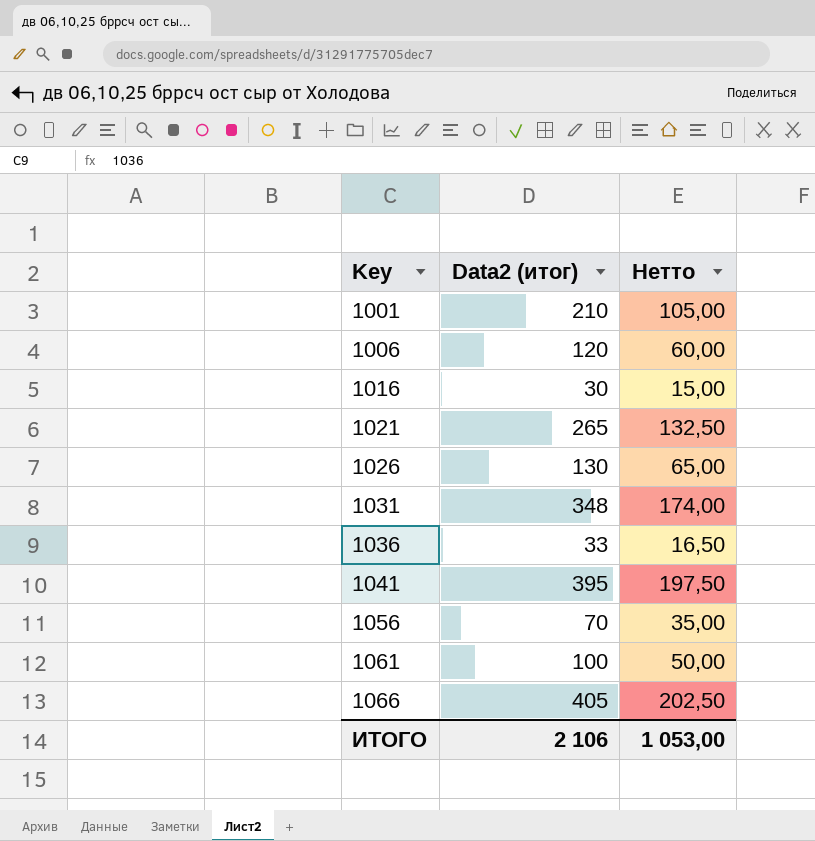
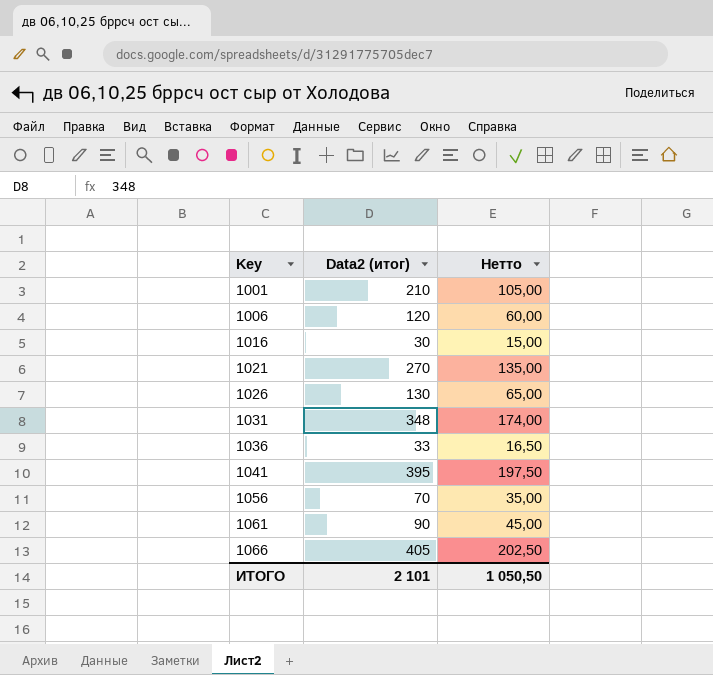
1021 | Data2 (итог): 265 -> 270
1021 | Нетто: 132,50 -> 135,00
1061 | Data2 (итог): 100 -> 90
1061 | Нетто: 50,00 -> 45,00
ИТОГО | Data2 (итог): 2 106 -> 2 101
ИТОГО | Нетто: 1 053,00 -> 1 050,50

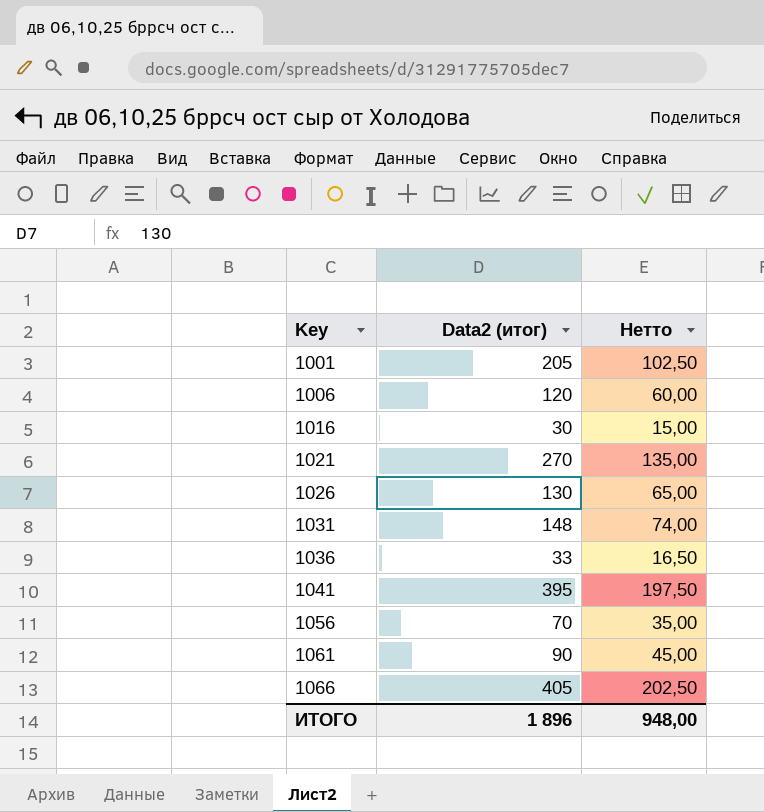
1001 | Data2 (итог): 210 -> 205
1001 | Нетто: 105,00 -> 102,50
1031 | Data2 (итог): 348 -> 148
1031 | Нетто: 174,00 -> 74,00
ИТОГО | Data2 (итог): 2 101 -> 1 896
ИТОГО | Нетто: 1 050,50 -> 948,00

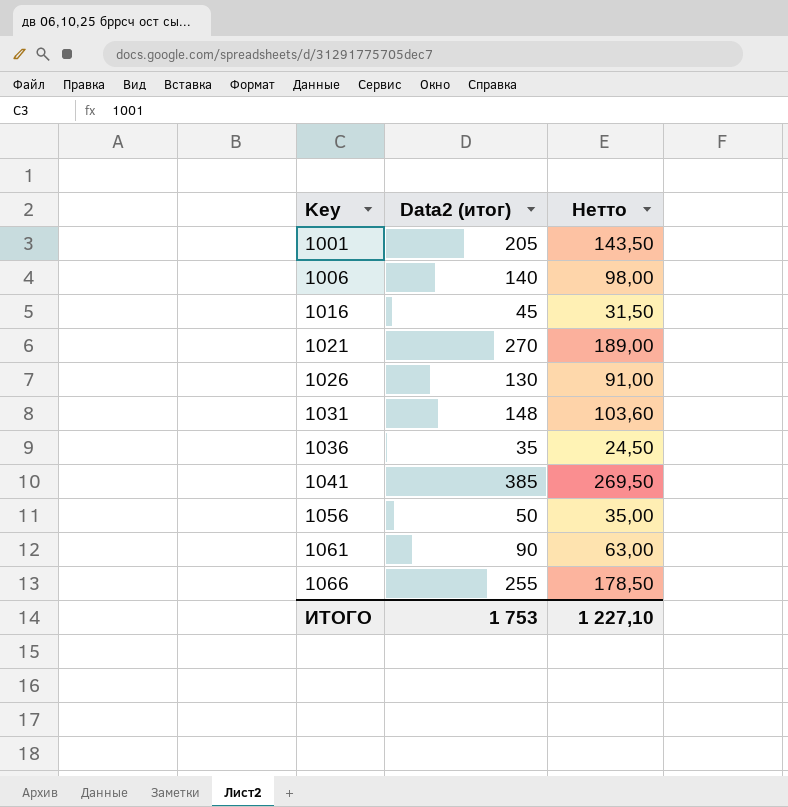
column Нетто | formula: [Data2 (итог)] * 0,5 -> [Data2 (итог)] * 0,7
1006 | Data2 (итог): 120 -> 140
1016 | Data2 (итог): 30 -> 45
1036 | Data2 (итог): 33 -> 35
1041 | Data2 (итог): 395 -> 385
1056 | Data2 (итог): 70 -> 50
1066 | Data2 (итог): 405 -> 255
ИТОГО | Data2 (итог): 1 896 -> 1 753
ИТОГО | Нетто: 948,00 -> 1 227,10

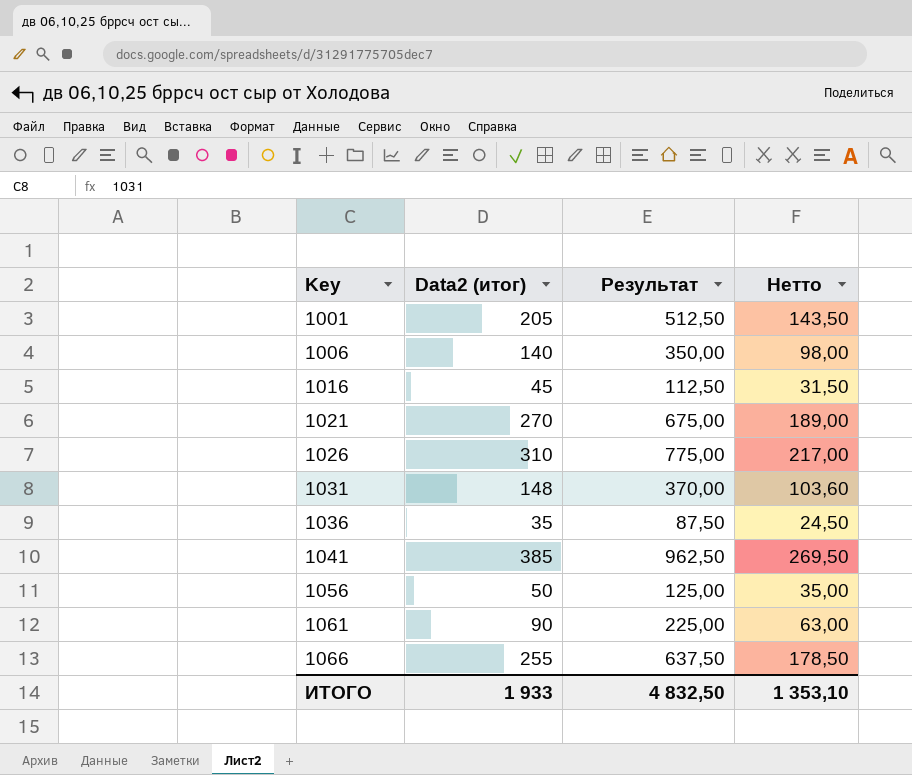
column Результат | formula: none -> [Data2 (итог)] * 2,5
1026 | Data2 (итог): 130 -> 310
1026 | Нетто: 91,00 -> 217,00
ИТОГО | Data2 (итог): 1 753 -> 1 933
ИТОГО | Нетто: 1 227,10 -> 1 353,10

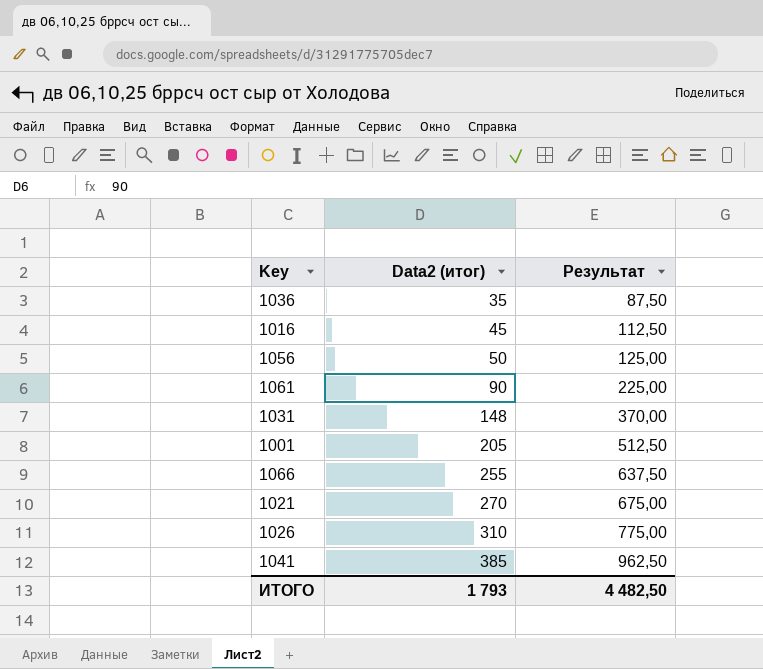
row order: Key ascending -> Data2 (итог) ascending
column Нетто | formula: [Data2 (итог)] * 0,7 -> none
row 1006: 140 | 350,00 | 98,00 -> none
ИТОГО | Data2 (итог): 1 933 -> 1 793
ИТОГО | Результат: 4 832,50 -> 4 482,50

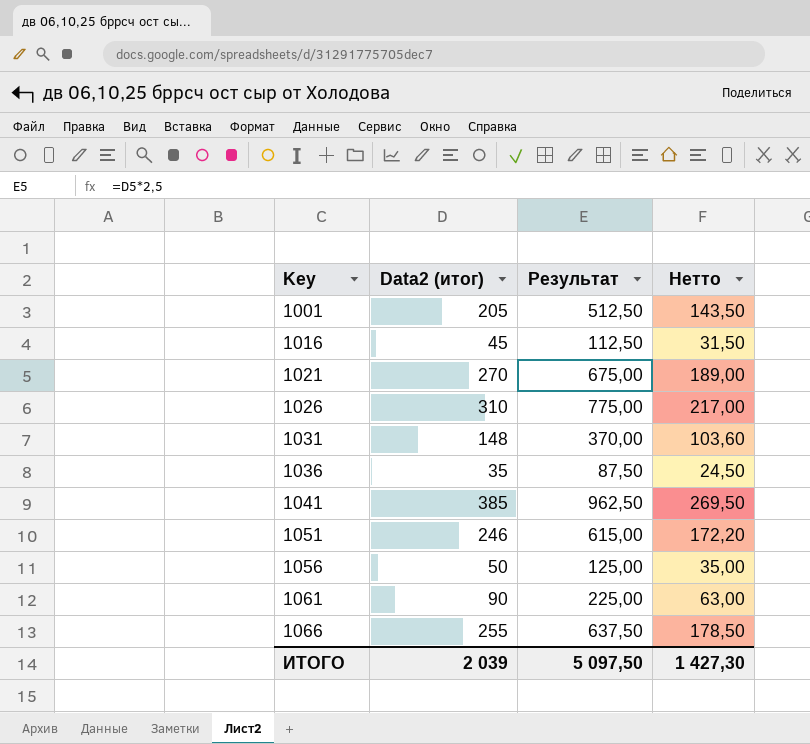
row order: Data2 (итог) ascending -> Key ascending
column Нетто | formula: none -> [Data2 (итог)] * 0,7
row 1051: none -> 246 | 615,00 | 172,20
ИТОГО | Data2 (итог): 1 793 -> 2 039
ИТОГО | Результат: 4 482,50 -> 5 097,50

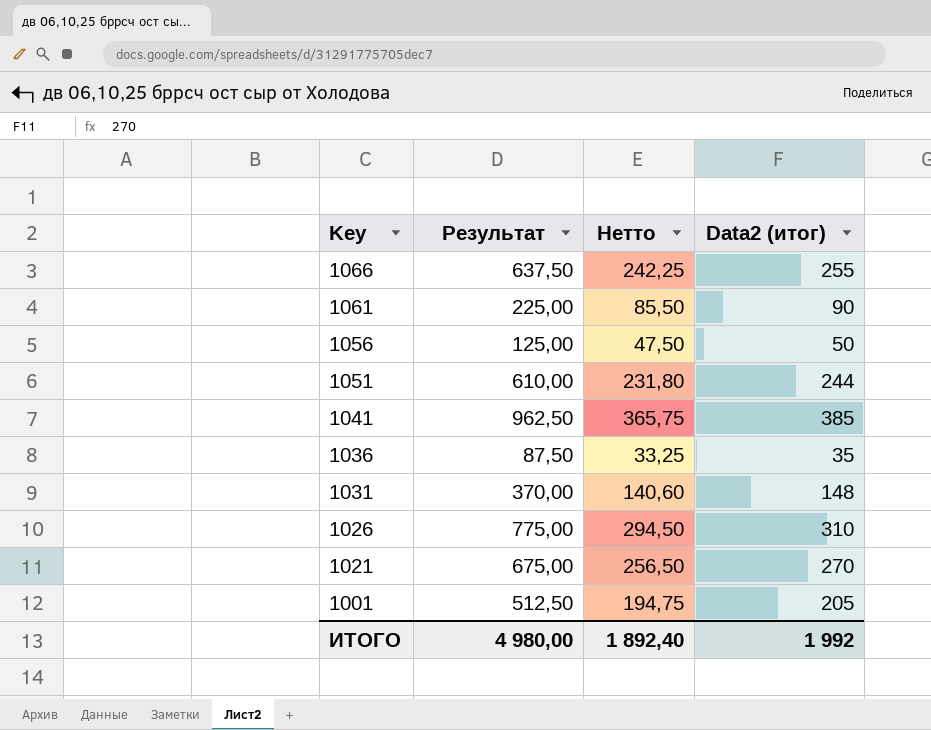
row order: Key ascending -> Key descending
column Нетто | formula: [Data2 (итог)] * 0,7 -> [Data2 (итог)] * 0,95
column Data2 (итог) | position: 2 -> 4
row 1016: 45 | 112,50 | 31,50 -> none
1051 | Результат: 615,00 -> 610,00
1051 | Data2 (итог): 246 -> 244
ИТОГО | Результат: 5 097,50 -> 4 980,00
ИТОГО | Нетто: 1 427,30 -> 1 892,40
ИТОГО | Data2 (итог): 2 039 -> 1 992

